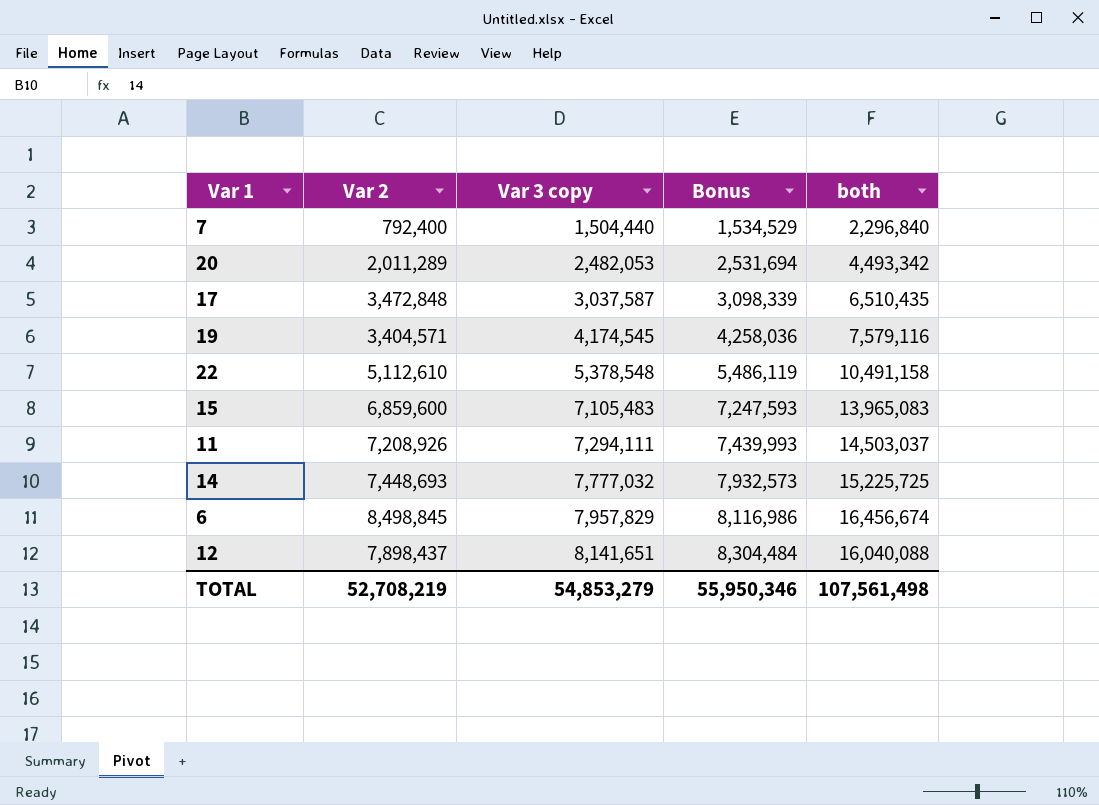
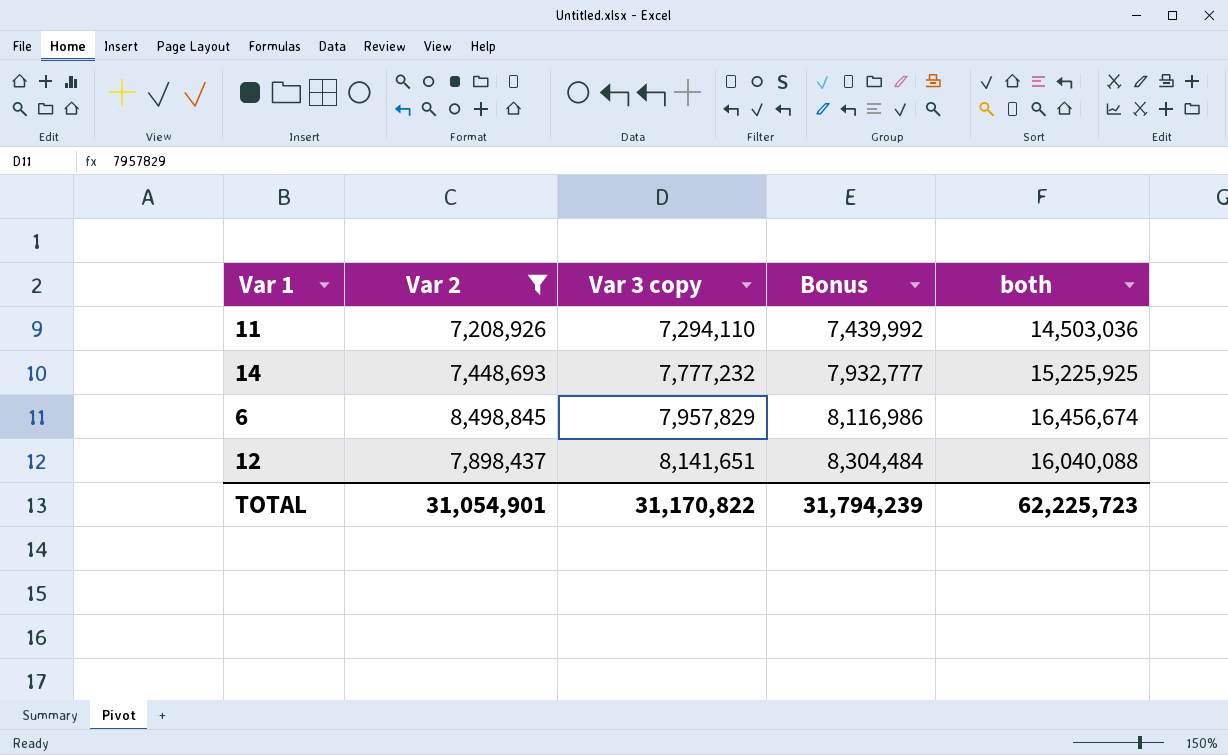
filter: none -> Var 2 >= 7,208,926
11 | Var 3 copy: 7,294,111 -> 7,294,110
11 | Bonus: 7,439,993 -> 7,439,992
11 | both: 14,503,037 -> 14,503,036
14 | Var 3 copy: 7,777,032 -> 7,777,232
14 | Bonus: 7,932,573 -> 7,932,777
14 | both: 15,225,725 -> 15,225,925
TOTAL | Var 2: 52,708,219 -> 31,054,901
TOTAL | Var 3 copy: 54,853,279 -> 31,170,822
TOTAL | Bonus: 55,950,346 -> 31,794,239
TOTAL | both: 107,561,498 -> 62,225,723

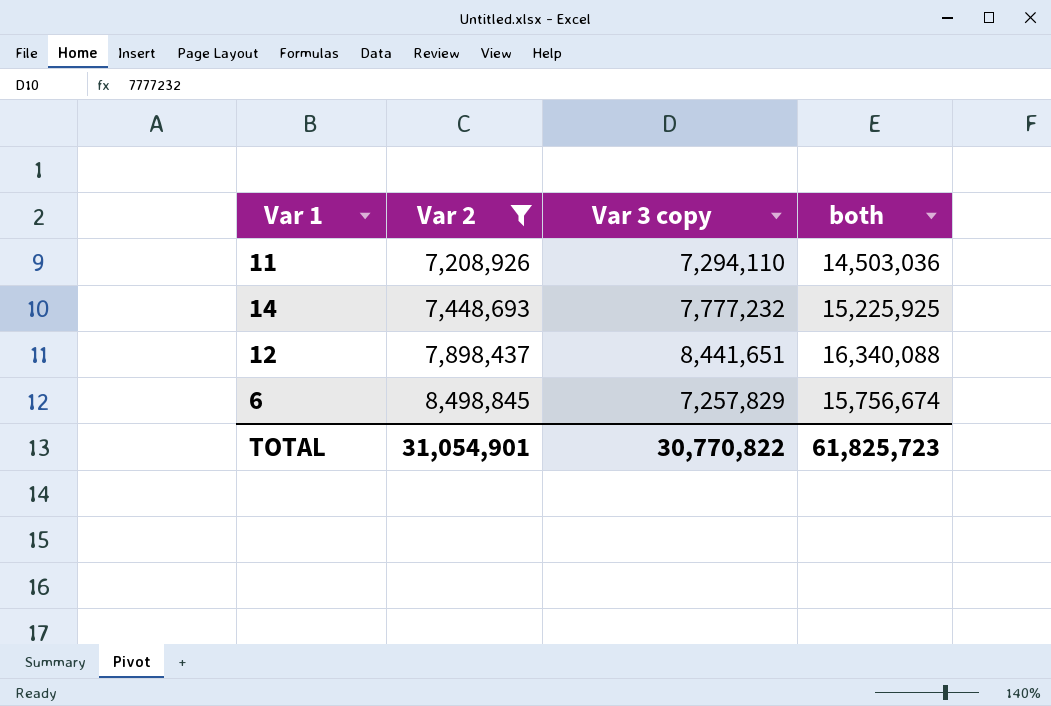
row order: Var 3 copy ascending -> Var 2 ascending
column Bonus | formula: [Var 3 copy] * 1.02 -> none
12 | Var 3 copy: 8,141,651 -> 8,441,651
12 | both: 16,040,088 -> 16,340,088
6 | Var 3 copy: 7,957,829 -> 7,257,829
6 | both: 16,456,674 -> 15,756,674
TOTAL | Var 3 copy: 31,170,822 -> 30,770,822
TOTAL | both: 62,225,723 -> 61,825,723

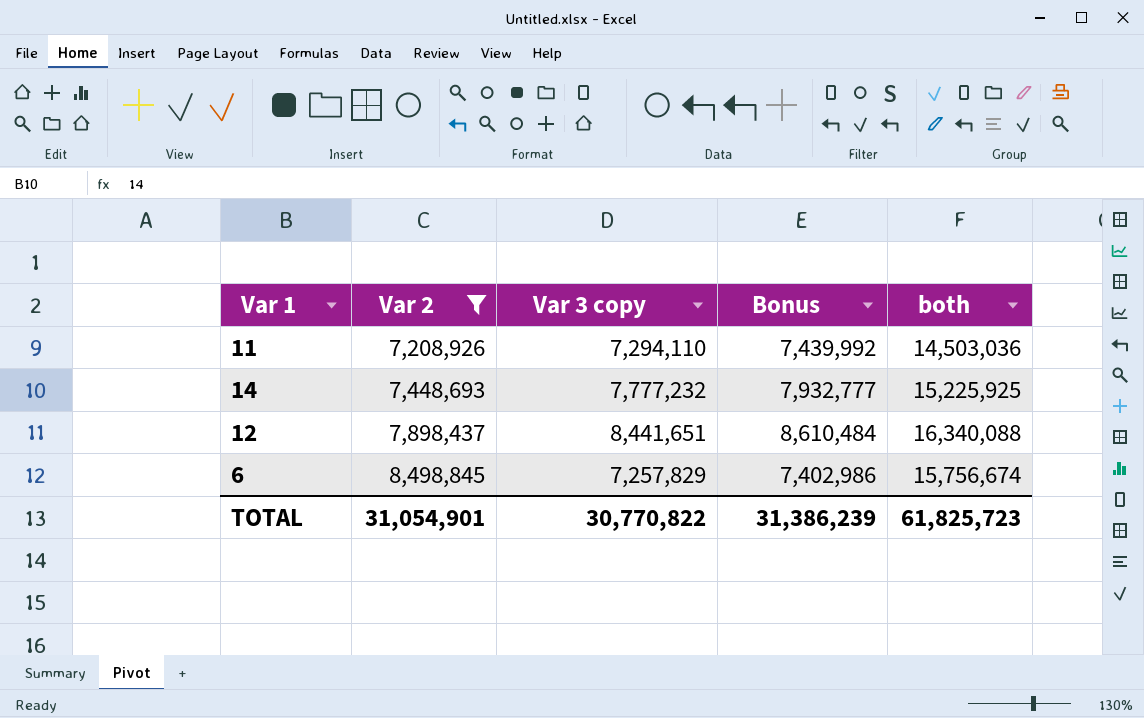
column Bonus | formula: none -> [Var 3 copy] * 1.02

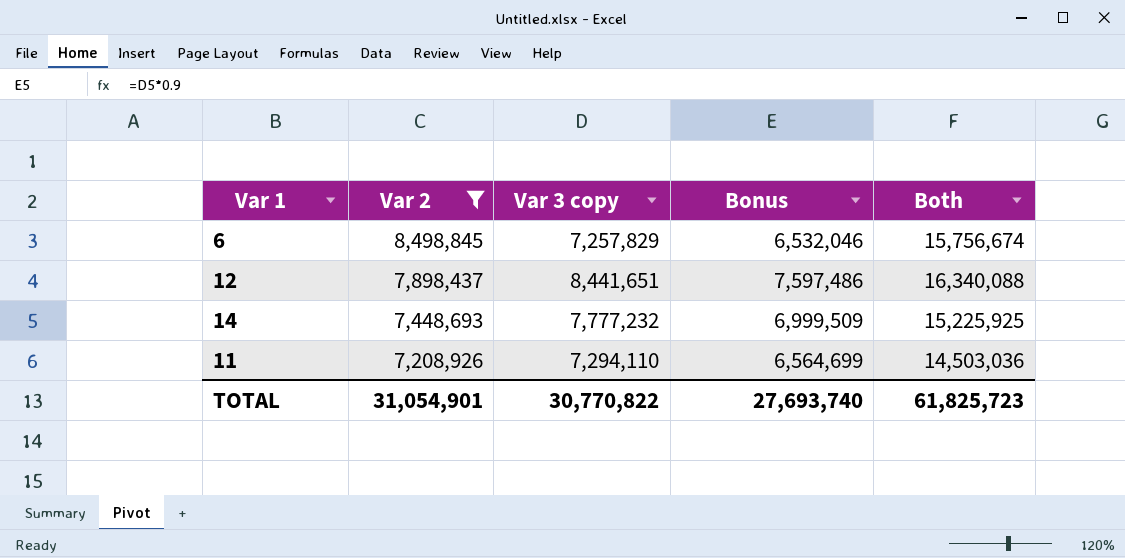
row order: Var 2 ascending -> Var 2 descending
column Bonus | formula: [Var 3 copy] * 1.02 -> [Var 3 copy] * 0.9
column name: both -> Both
TOTAL | Bonus: 31,386,239 -> 27,693,740

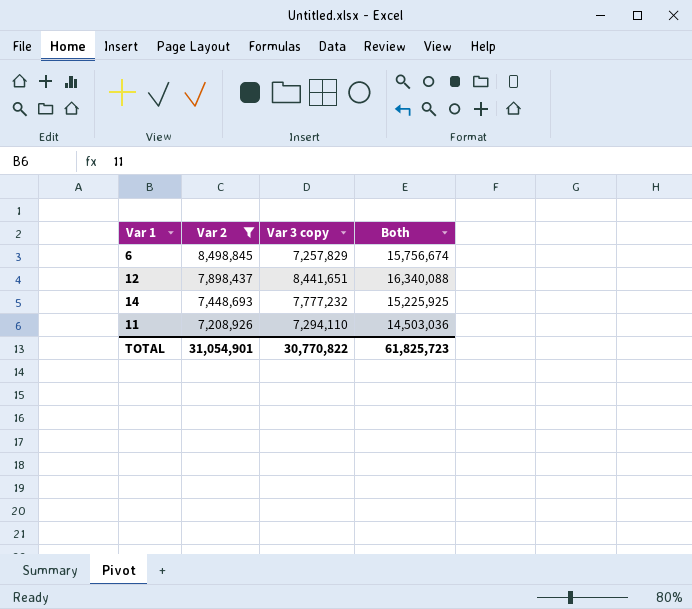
column Bonus | formula: [Var 3 copy] * 0.9 -> none

